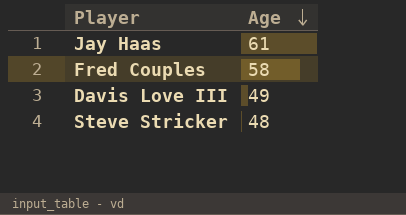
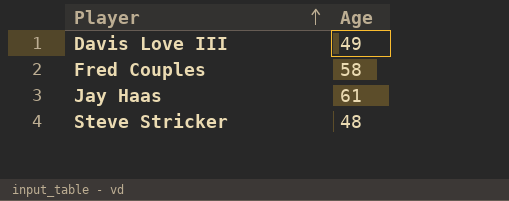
row order: Age descending -> Player ascending

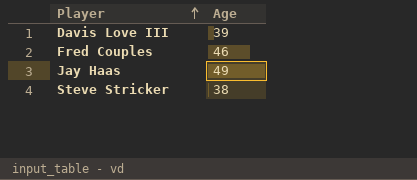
Davis Love III | Age: 49 -> 39
Fred Couples | Age: 58 -> 46
Jay Haas | Age: 61 -> 49
Steve Stricker | Age: 48 -> 38

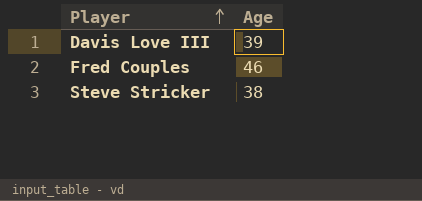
row Jay Haas: 49 -> none

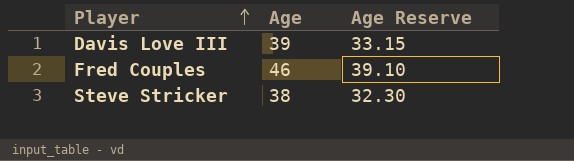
column Age Reserve | formula: none -> [Age] * 0.85

